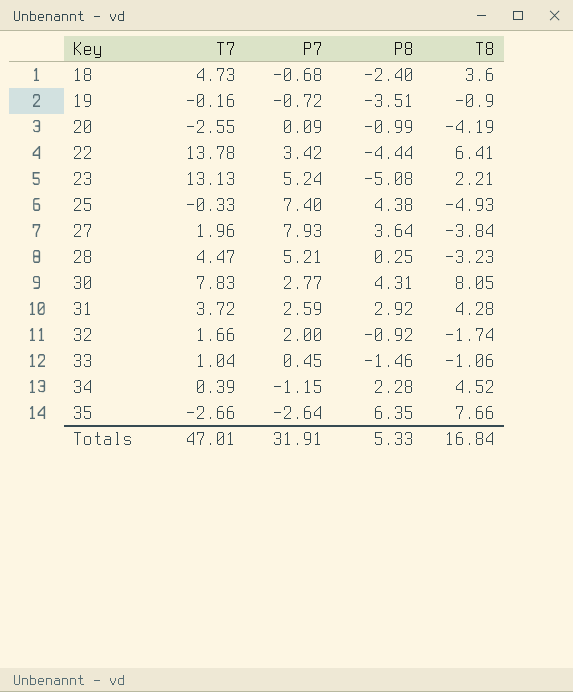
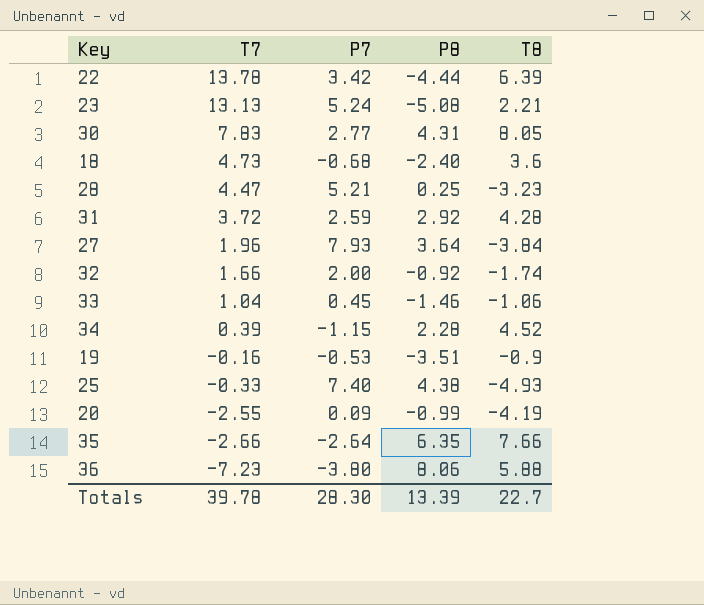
row order: Key ascending -> T7 descending
22 | T8: 6.41 -> 6.39
19 | P7: -0.72 -> -0.53
row 36: none -> -7.23 | -3.80 | 8.06 | 5.88
Totals | T7: 47.01 -> 39.78
Totals | P7: 31.91 -> 28.30
Totals | P8: 5.33 -> 13.39
Totals | T8: 16.84 -> 22.7

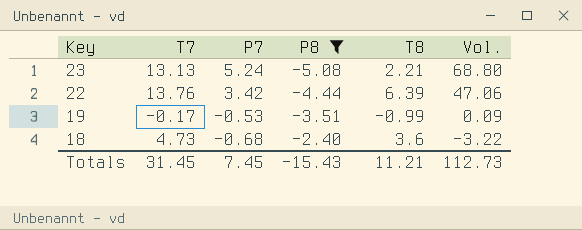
filter: none -> P8 <= -2.40
row order: T7 descending -> Key descending
column Vol. | formula: none -> [T7] * [P7]
22 | T7: 13.78 -> 13.76
19 | T7: -0.16 -> -0.17
19 | T8: -0.9 -> -0.99
Totals | T7: 39.78 -> 31.45
Totals | P7: 28.30 -> 7.45
Totals | P8: 13.39 -> -15.43
Totals | T8: 22.7 -> 11.21

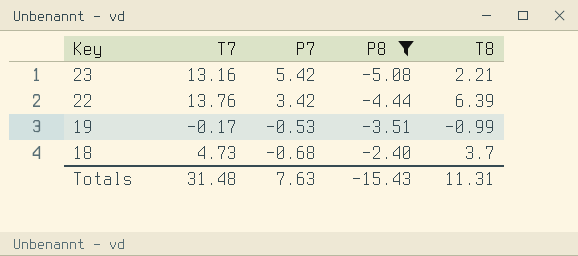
column Vol. | formula: [T7] * [P7] -> none
23 | T7: 13.13 -> 13.16
23 | P7: 5.24 -> 5.42
18 | T8: 3.6 -> 3.7
Totals | T7: 31.45 -> 31.48
Totals | P7: 7.45 -> 7.63
Totals | T8: 11.21 -> 11.31

